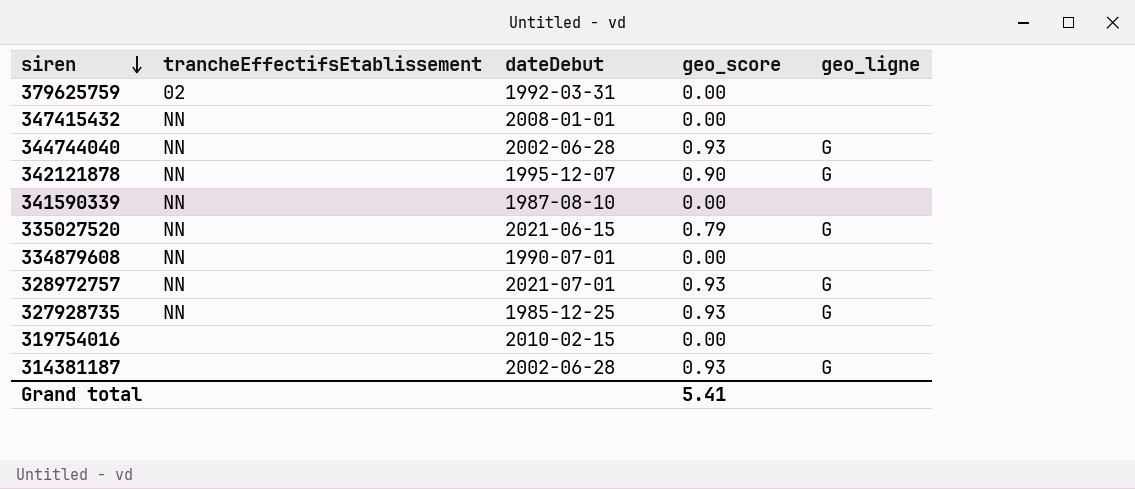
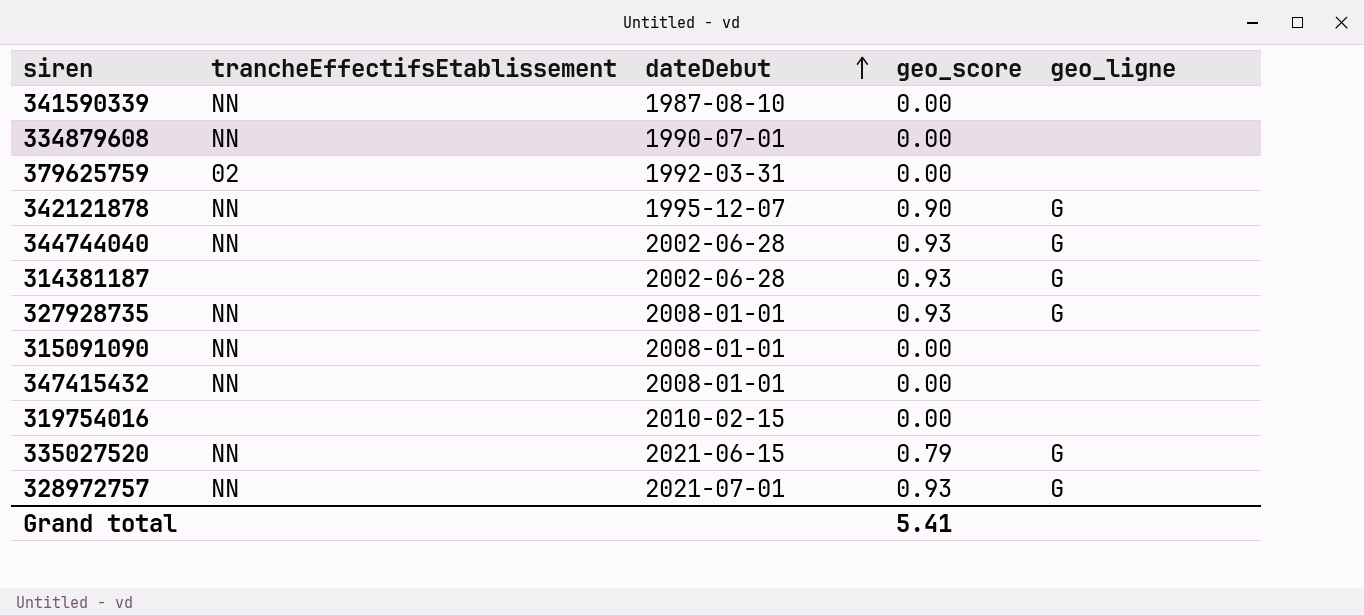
row order: siren descending -> dateDebut ascending
327928735 | dateDebut: 1985-12-25 -> 2008-01-01
row 315091090: none -> NN | 2008-01-01 | 0.00 | none

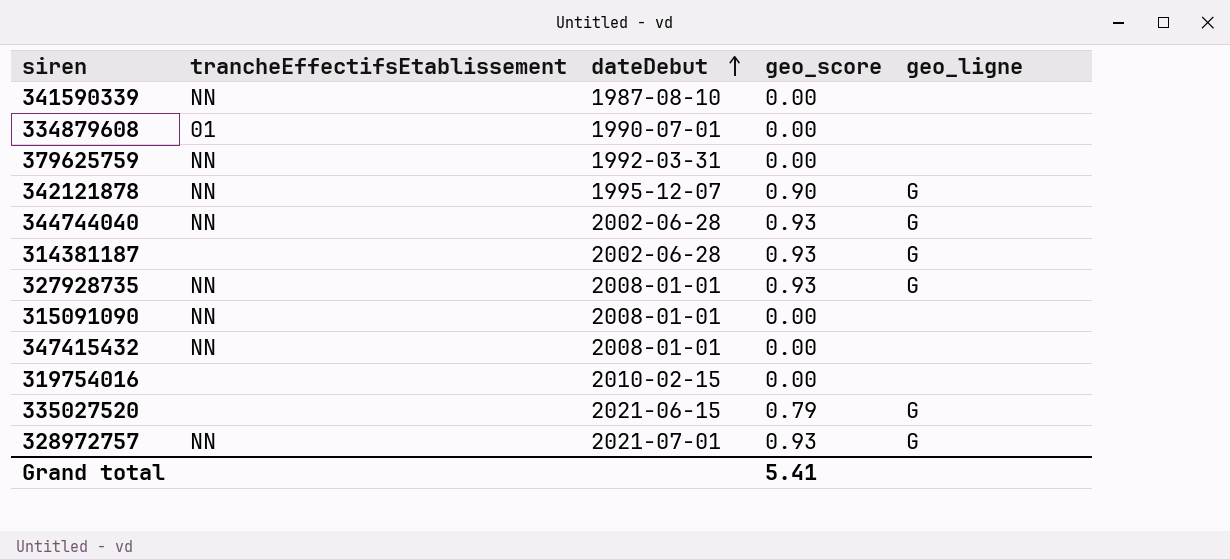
334879608 | trancheEffectifsEtablissement: NN -> 01
379625759 | trancheEffectifsEtablissement: 02 -> NN
335027520 | trancheEffectifsEtablissement: NN -> none

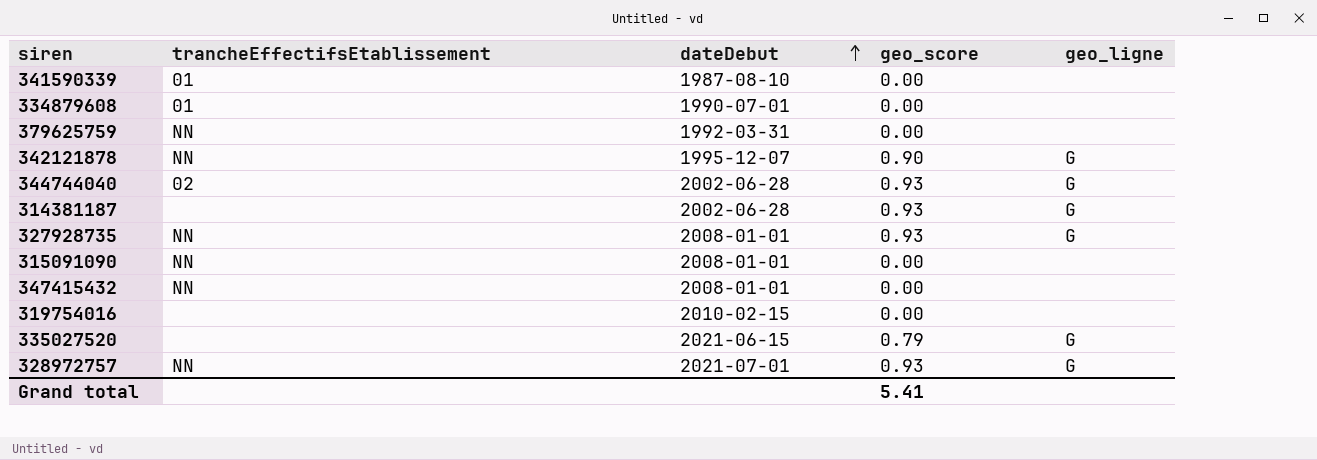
341590339 | trancheEffectifsEtablissement: NN -> 01
344744040 | trancheEffectifsEtablissement: NN -> 02

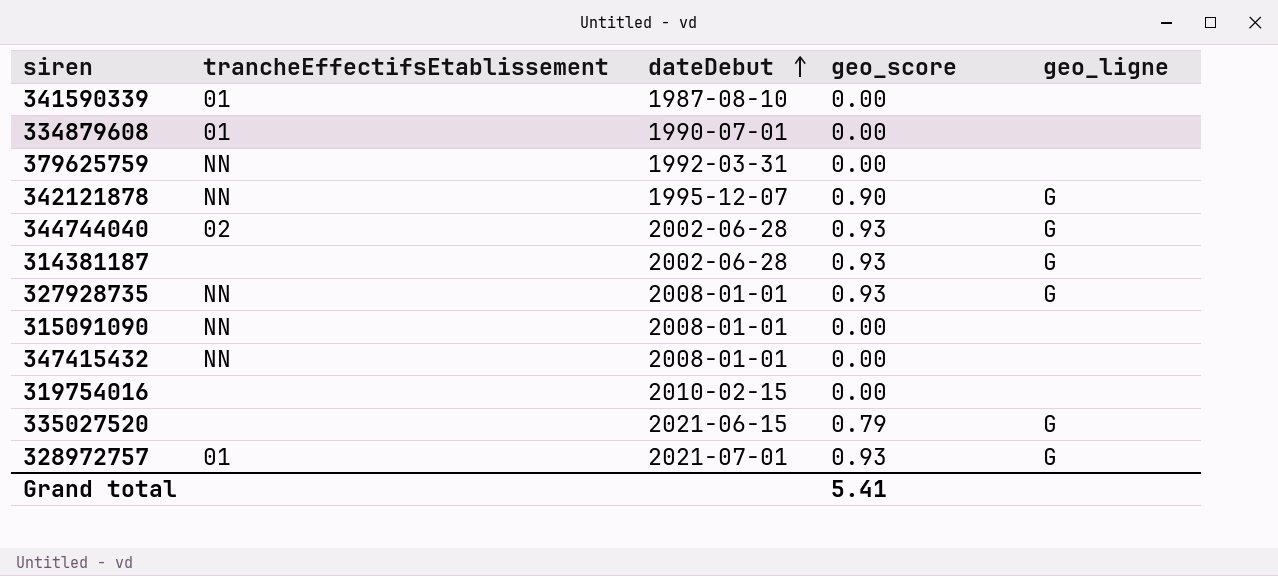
328972757 | trancheEffectifsEtablissement: NN -> 01

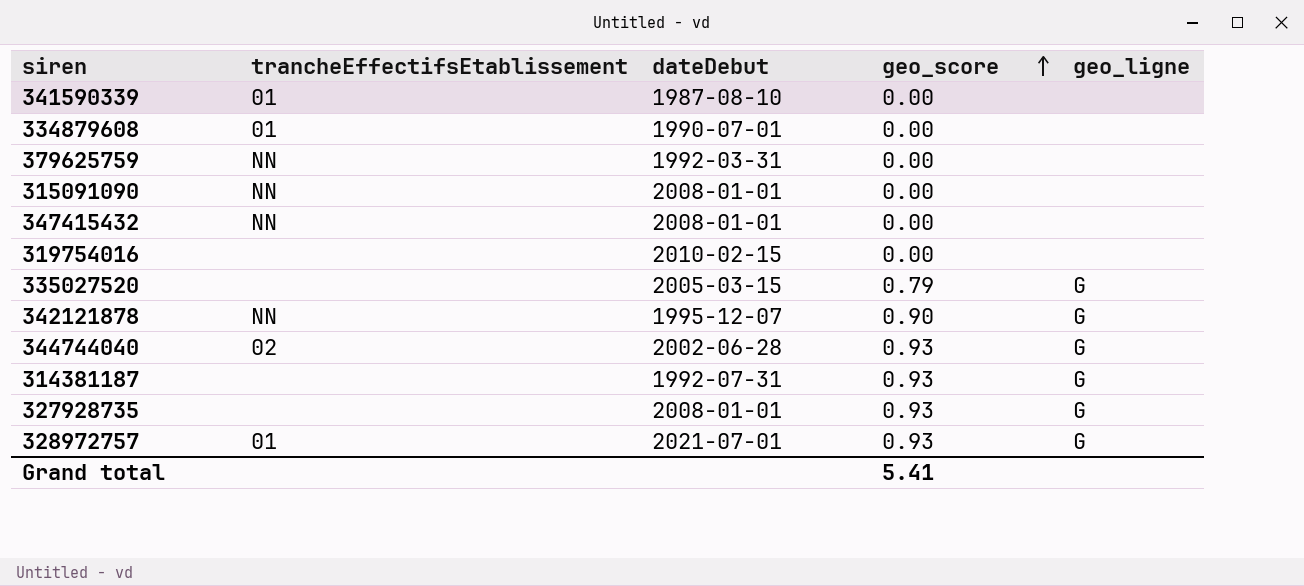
row order: dateDebut ascending -> geo_score ascending
335027520 | dateDebut: 2021-06-15 -> 2005-03-15
314381187 | dateDebut: 2002-06-28 -> 1992-07-31
327928735 | trancheEffectifsEtablissement: NN -> none

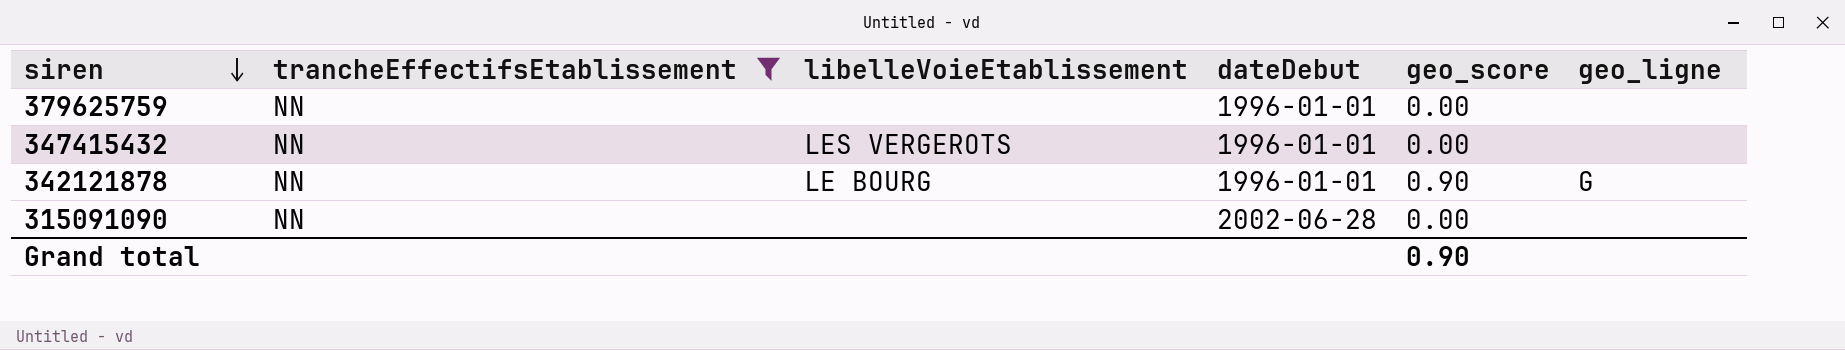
filter: none -> trancheEffectifsEtablissement = NN
row order: geo_score ascending -> siren descending
column libelleVoieEtablissement | position: none -> 3
379625759 | dateDebut: 1992-03-31 -> 1996-01-01
347415432 | dateDebut: 2008-01-01 -> 1996-01-01
342121878 | dateDebut: 1995-12-07 -> 1996-01-01
315091090 | dateDebut: 2008-01-01 -> 2002-06-28
Grand total | geo_score: 5.41 -> 0.90

